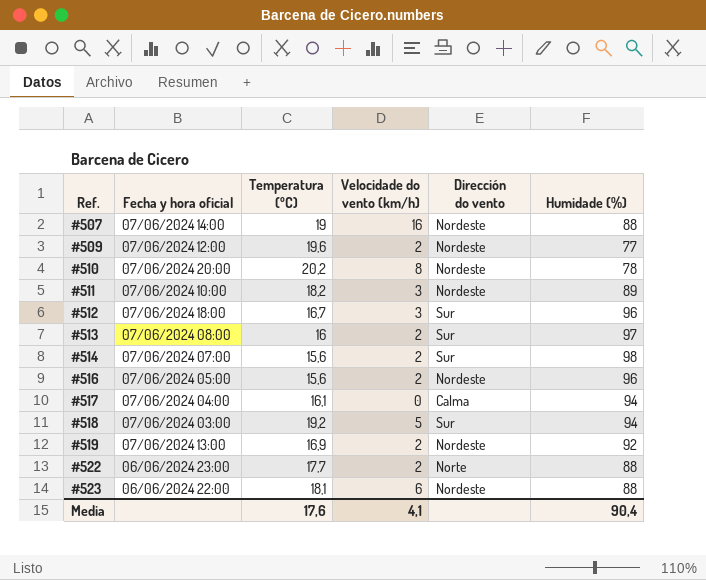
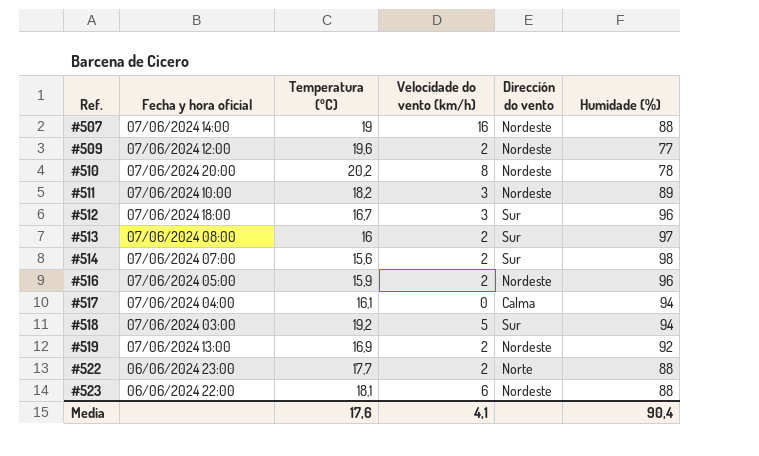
#516 | Temperatura (ºC): 15,6 -> 15,9

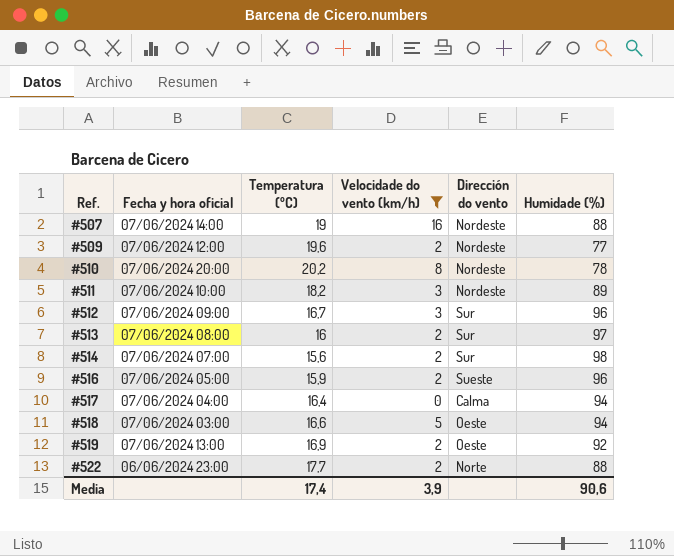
filter: none -> Velocidade do vento (km/h) != 6
#512 | Fecha y hora oficial: 07/06/2024 18:00 -> 07/06/2024 09:00
#516 | Dirección do vento: Nordeste -> Sueste
#517 | Temperatura (ºC): 16,1 -> 16,4
#518 | Temperatura (ºC): 19,2 -> 16,6
#518 | Dirección do vento: Sur -> Oeste
#519 | Dirección do vento: Nordeste -> Oeste
Media | Temperatura (ºC): 17,6 -> 17,4
Media | Velocidade do vento (km/h): 4,1 -> 3,9
Media | Humidade (%): 90,4 -> 90,6

